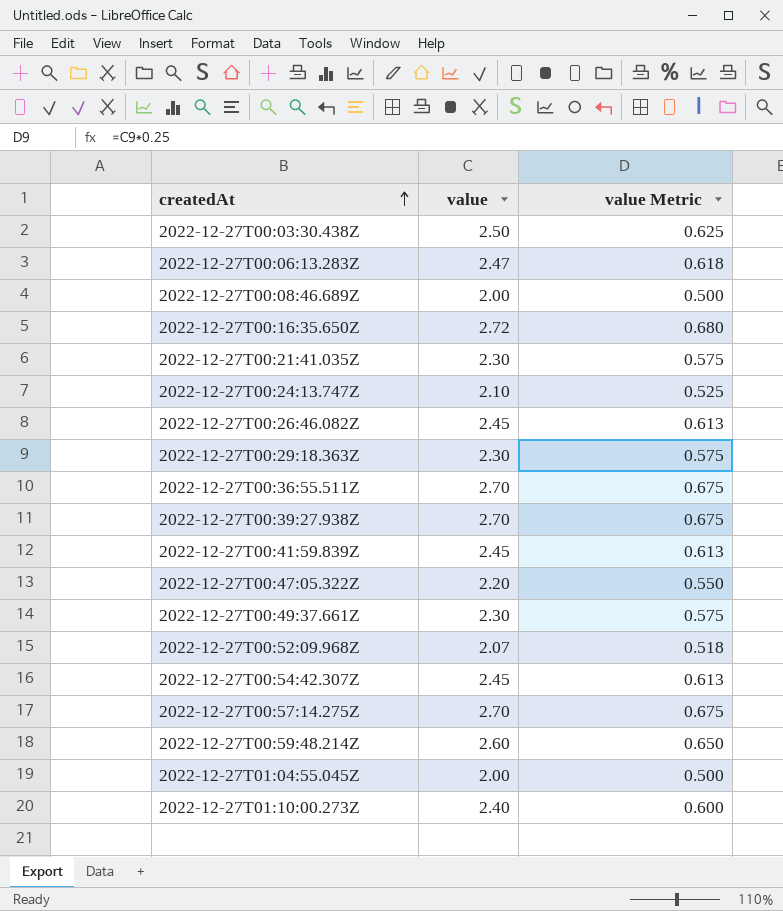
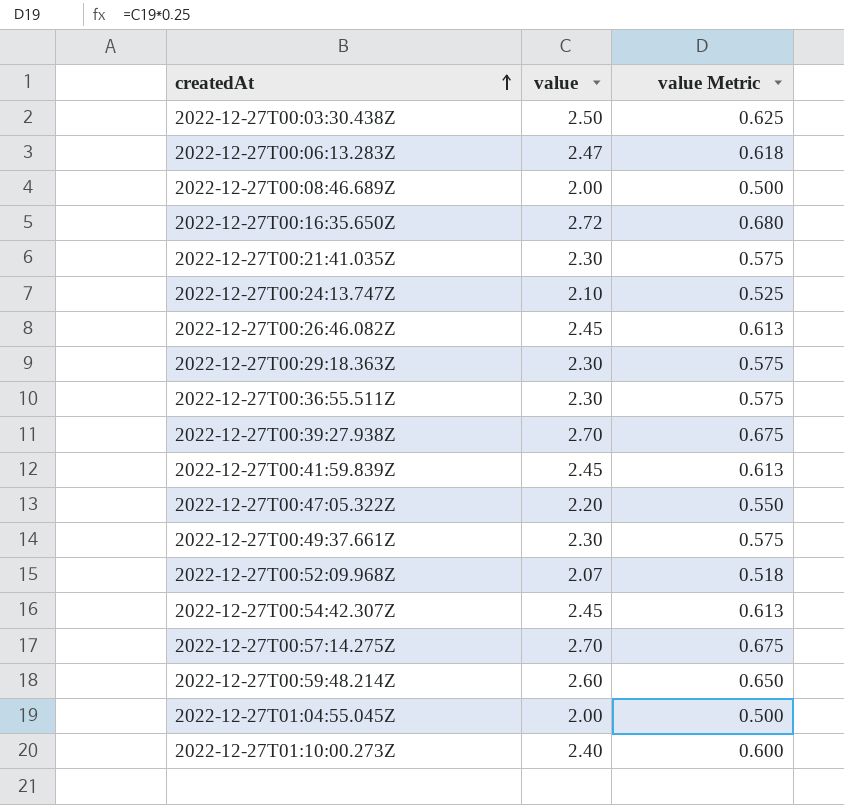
2022-12-27T00:36:55.511Z | value: 2.70 -> 2.30
2022-12-27T00:36:55.511Z | value Metric: 0.675 -> 0.575

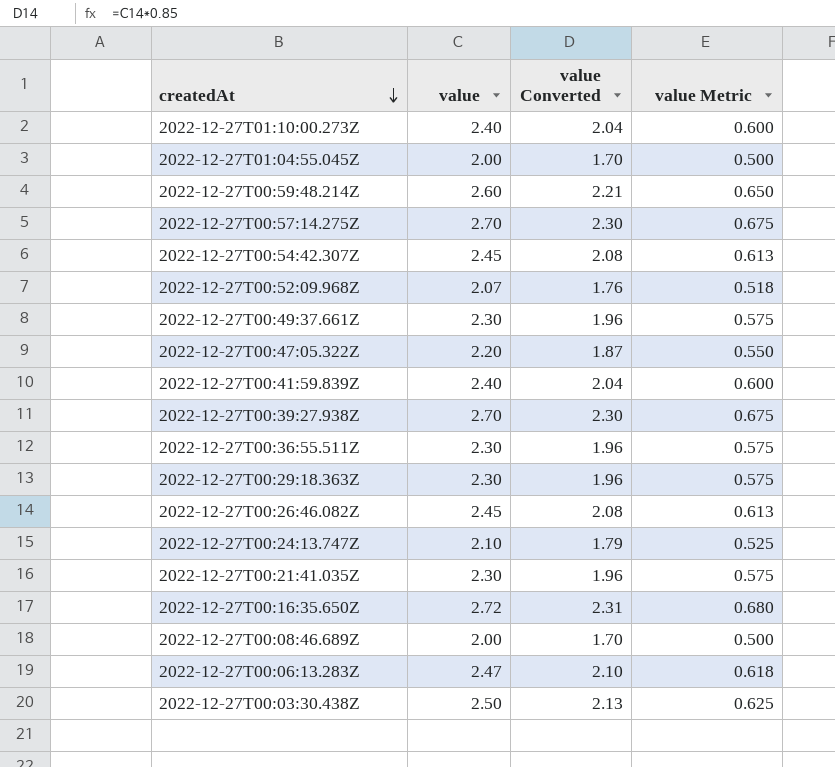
row order: createdAt ascending -> createdAt descending
column value Converted | formula: none -> [value] * 0.85
2022-12-27T00:41:59.839Z | value: 2.45 -> 2.40
2022-12-27T00:41:59.839Z | value Metric: 0.613 -> 0.600

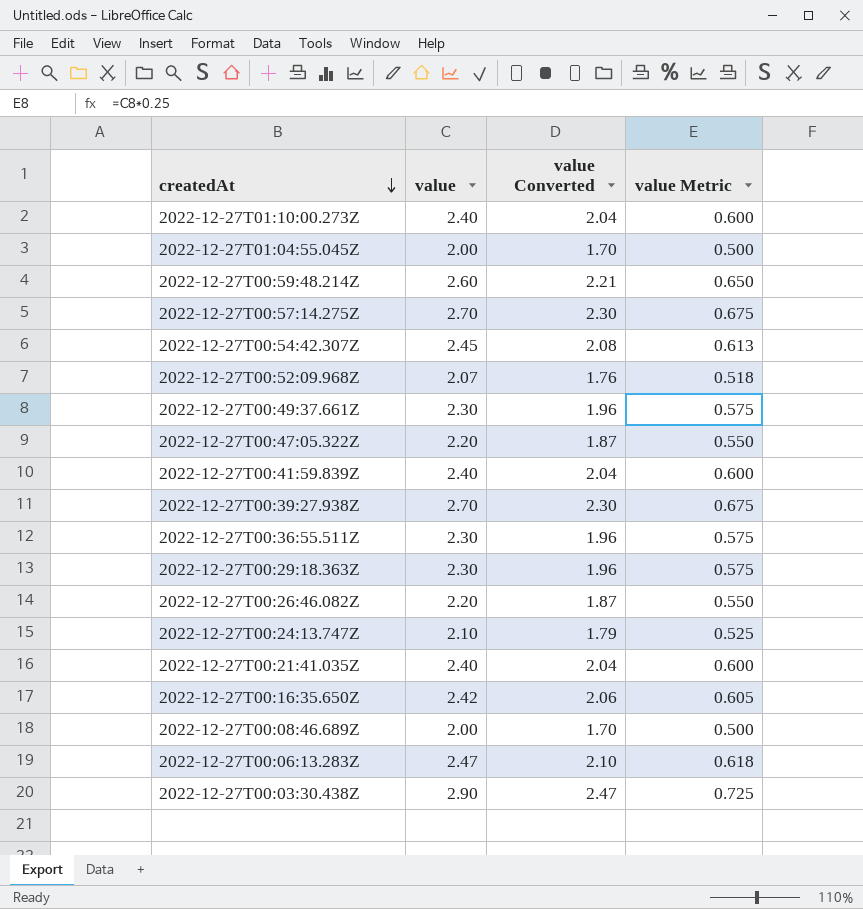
2022-12-27T00:26:46.082Z | value: 2.45 -> 2.20
2022-12-27T00:26:46.082Z | value Converted: 2.08 -> 1.87
2022-12-27T00:26:46.082Z | value Metric: 0.613 -> 0.550
2022-12-27T00:21:41.035Z | value: 2.30 -> 2.40
2022-12-27T00:21:41.035Z | value Converted: 1.96 -> 2.04
2022-12-27T00:21:41.035Z | value Metric: 0.575 -> 0.600
2022-12-27T00:16:35.650Z | value: 2.72 -> 2.42
2022-12-27T00:16:35.650Z | value Converted: 2.31 -> 2.06
2022-12-27T00:16:35.650Z | value Metric: 0.680 -> 0.605
2022-12-27T00:03:30.438Z | value: 2.50 -> 2.90
2022-12-27T00:03:30.438Z | value Converted: 2.13 -> 2.47
2022-12-27T00:03:30.438Z | value Metric: 0.625 -> 0.725

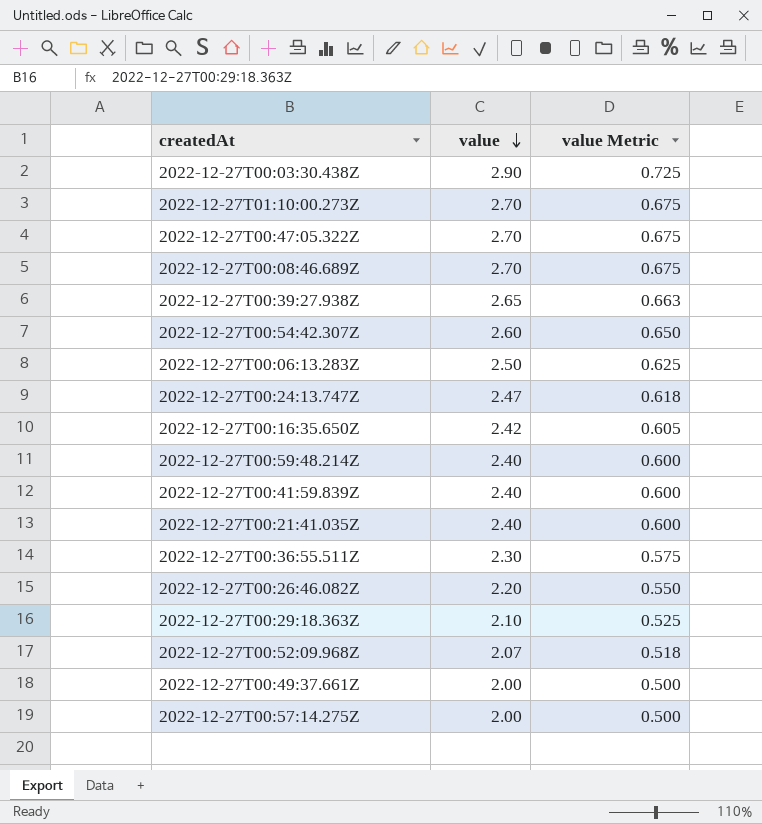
row order: createdAt descending -> value descending
column value Converted | formula: [value] * 0.85 -> none
row 2022-12-27T01:04:55.045Z: 2.00 | 1.70 | 0.500 -> none
2022-12-27T01:10:00.273Z | value: 2.40 -> 2.70
2022-12-27T01:10:00.273Z | value Metric: 0.600 -> 0.675
2022-12-27T00:47:05.322Z | value: 2.20 -> 2.70
2022-12-27T00:47:05.322Z | value Metric: 0.550 -> 0.675
2022-12-27T00:08:46.689Z | value: 2.00 -> 2.70
2022-12-27T00:08:46.689Z | value Metric: 0.500 -> 0.675
2022-12-27T00:39:27.938Z | value: 2.70 -> 2.65
2022-12-27T00:39:27.938Z | value Metric: 0.675 -> 0.663
2022-12-27T00:54:42.307Z | value: 2.45 -> 2.60
2022-12-27T00:54:42.307Z | value Metric: 0.613 -> 0.650
2022-12-27T00:06:13.283Z | value: 2.47 -> 2.50
2022-12-27T00:06:13.283Z | value Metric: 0.618 -> 0.625
2022-12-27T00:24:13.747Z | value: 2.10 -> 2.47
2022-12-27T00:24:13.747Z | value Metric: 0.525 -> 0.618
2022-12-27T00:59:48.214Z | value: 2.60 -> 2.40
2022-12-27T00:59:48.214Z | value Metric: 0.650 -> 0.600
2022-12-27T00:29:18.363Z | value: 2.30 -> 2.10
2022-12-27T00:29:18.363Z | value Metric: 0.575 -> 0.525
2022-12-27T00:49:37.661Z | value: 2.30 -> 2.00
2022-12-27T00:49:37.661Z | value Metric: 0.575 -> 0.500
2022-12-27T00:57:14.275Z | value: 2.70 -> 2.00
2022-12-27T00:57:14.275Z | value Metric: 0.675 -> 0.500

